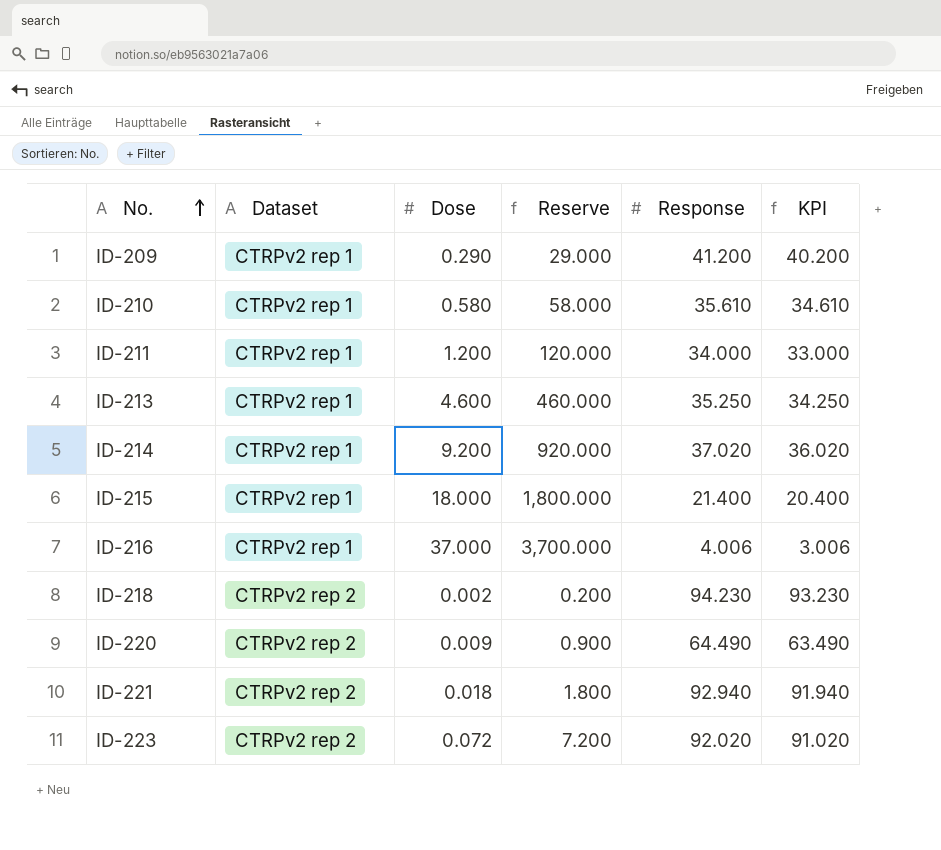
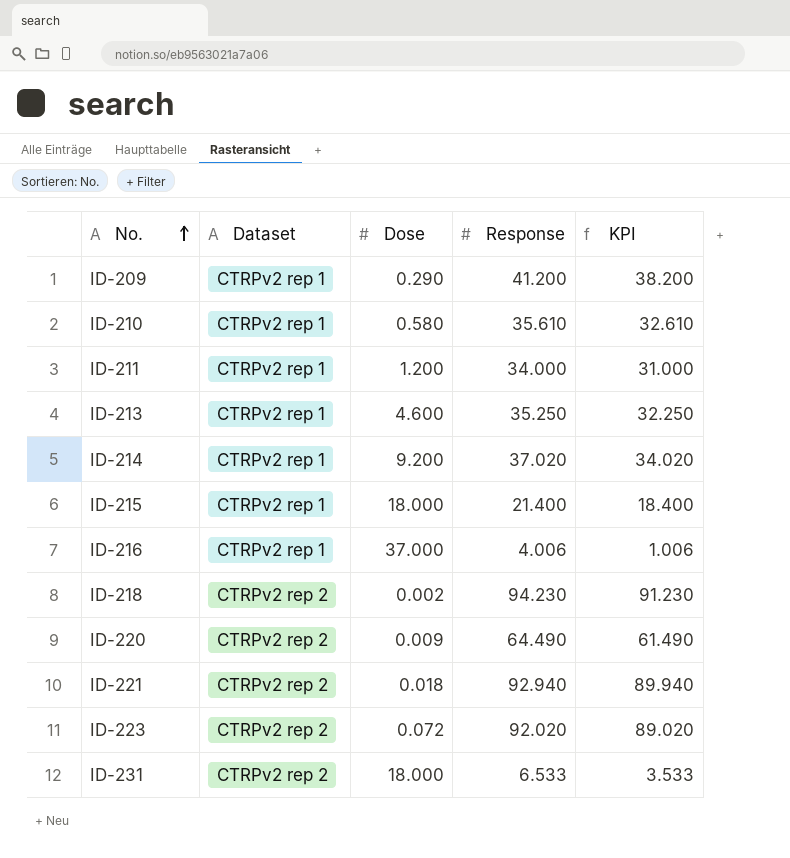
column Reserve | formula: [Dose] * 100 -> none
column KPI | formula: [Response] - 1 -> [Response] - 3
row ID-231: none -> CTRPv2 rep 2 | 18.000 | 6.533 | 3.533

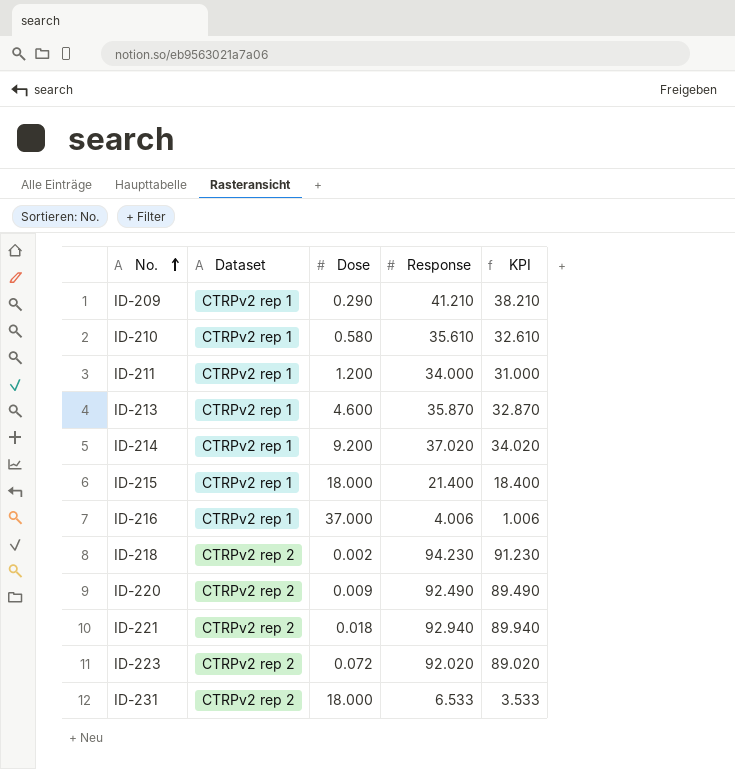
ID-209 | Response: 41.200 -> 41.210
ID-209 | KPI: 38.200 -> 38.210
ID-213 | Response: 35.250 -> 35.870
ID-213 | KPI: 32.250 -> 32.870
ID-220 | Response: 64.490 -> 92.490
ID-220 | KPI: 61.490 -> 89.490

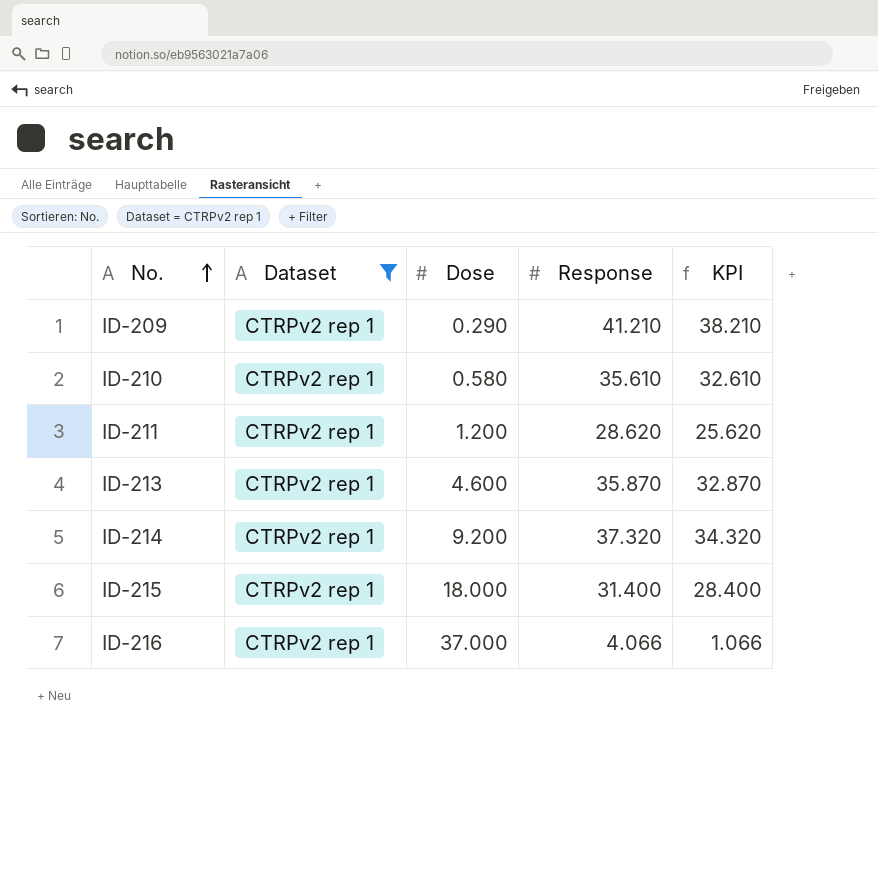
filter: none -> Dataset = CTRPv2 rep 1
ID-211 | Response: 34.000 -> 28.620
ID-211 | KPI: 31.000 -> 25.620
ID-214 | Response: 37.020 -> 37.320
ID-214 | KPI: 34.020 -> 34.320
ID-215 | Response: 21.400 -> 31.400
ID-215 | KPI: 18.400 -> 28.400
ID-216 | Response: 4.006 -> 4.066
ID-216 | KPI: 1.006 -> 1.066

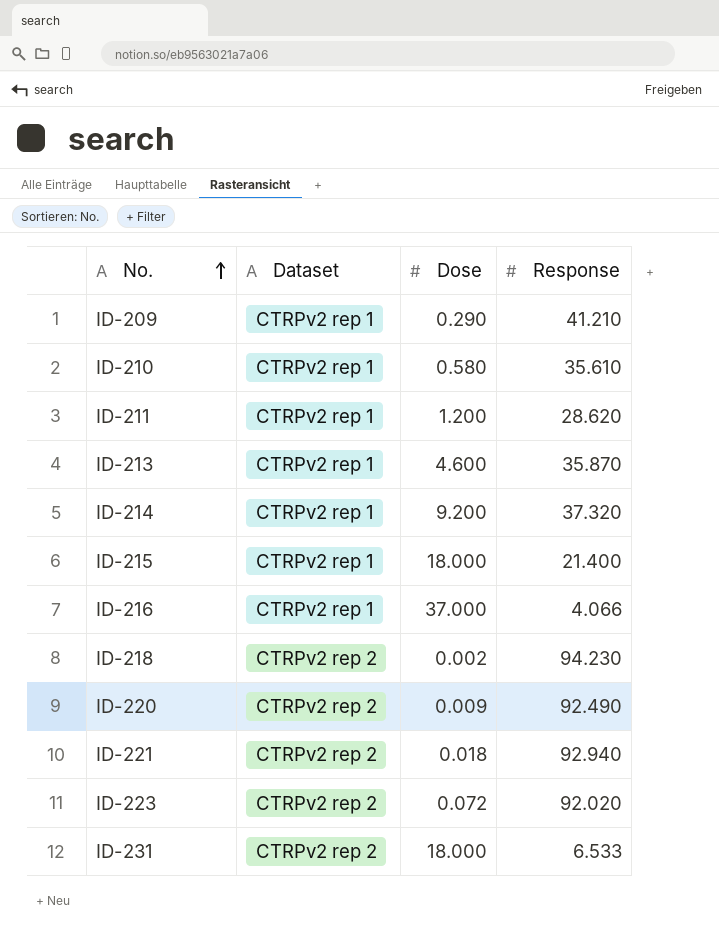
filter: Dataset = CTRPv2 rep 1 -> none
column KPI | formula: [Response] - 3 -> none
ID-215 | Response: 31.400 -> 21.400

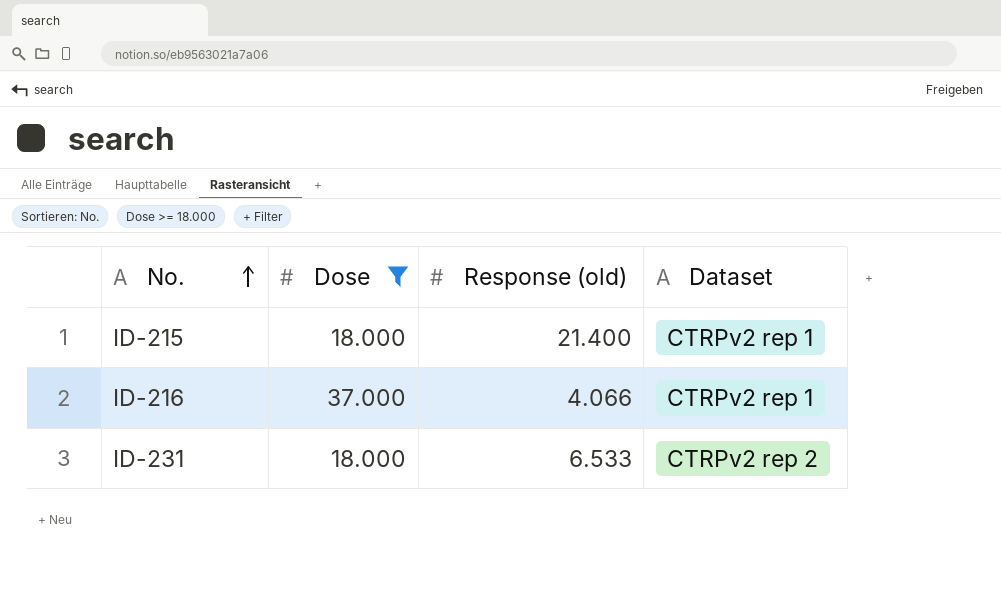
filter: none -> Dose >= 18.000
column name: Response -> Response (old)
column Dataset | position: 2 -> 4

